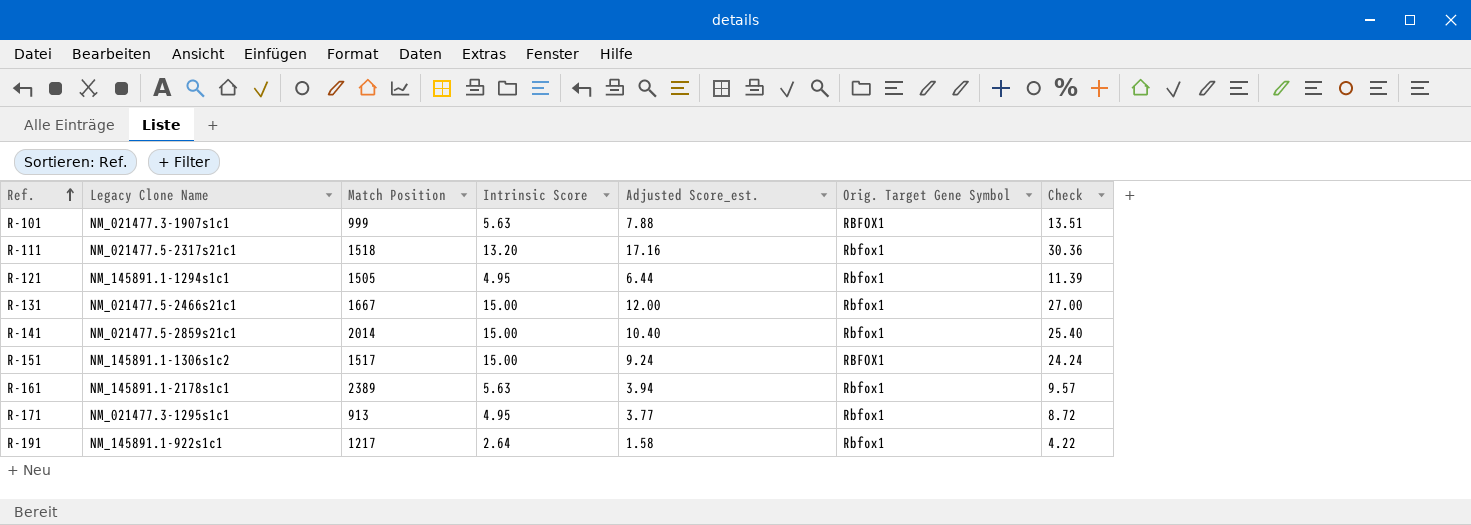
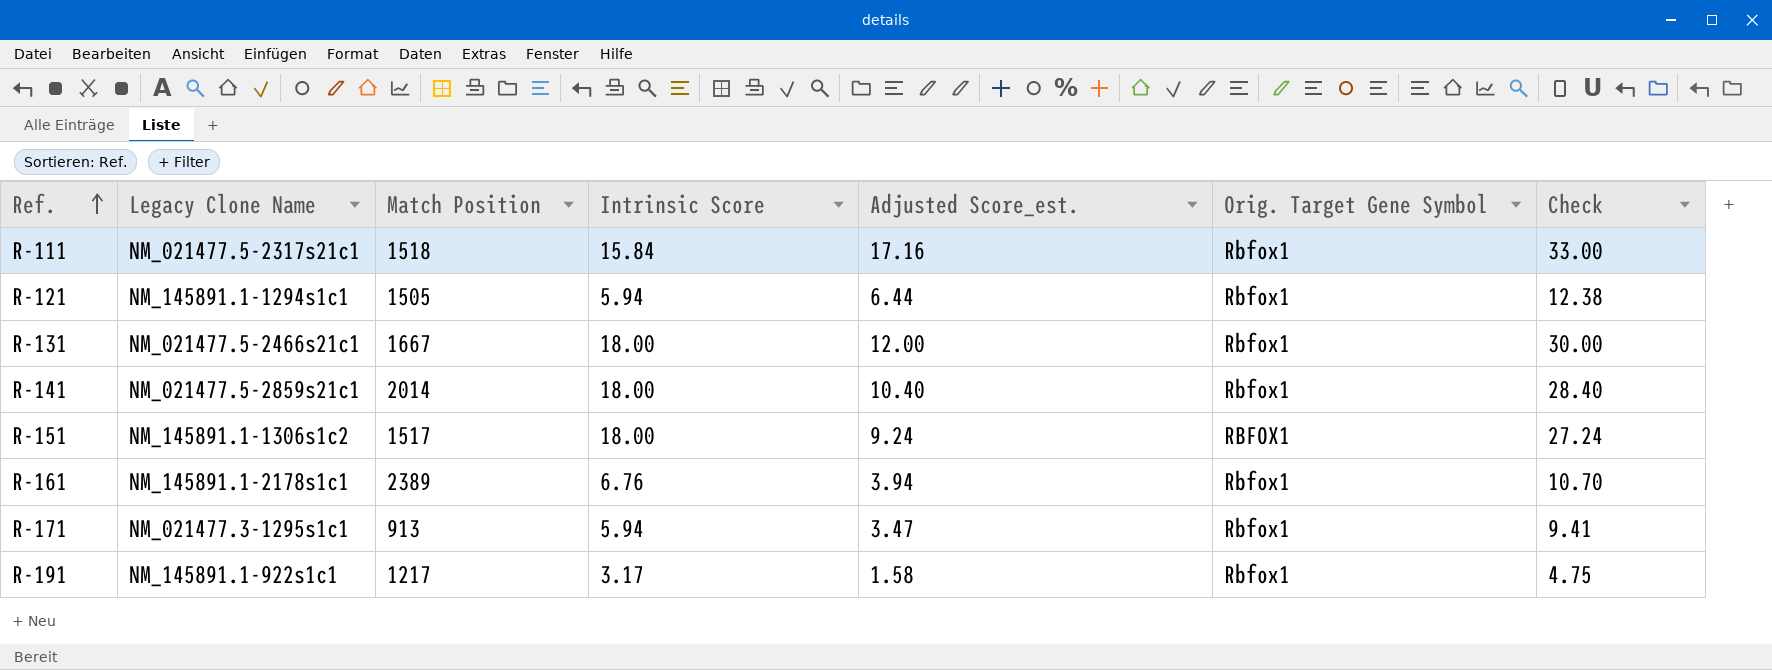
row R-101: NM_021477.3-1907s1c1 | 999 | 5.63 | 7.88 | RBFOX1 | 13.51 -> none
R-111 | Intrinsic Score: 13.20 -> 15.84
R-111 | Check: 30.36 -> 33.00
R-121 | Intrinsic Score: 4.95 -> 5.94
R-121 | Check: 11.39 -> 12.38
R-131 | Intrinsic Score: 15.00 -> 18.00
R-131 | Check: 27.00 -> 30.00
R-141 | Intrinsic Score: 15.00 -> 18.00
R-141 | Check: 25.40 -> 28.40
R-151 | Intrinsic Score: 15.00 -> 18.00
R-151 | Check: 24.24 -> 27.24
R-161 | Intrinsic Score: 5.63 -> 6.76
R-161 | Check: 9.57 -> 10.70
R-171 | Intrinsic Score: 4.95 -> 5.94
R-171 | Adjusted Score_est.: 3.77 -> 3.47
R-171 | Check: 8.72 -> 9.41
R-191 | Intrinsic Score: 2.64 -> 3.17
R-191 | Check: 4.22 -> 4.75

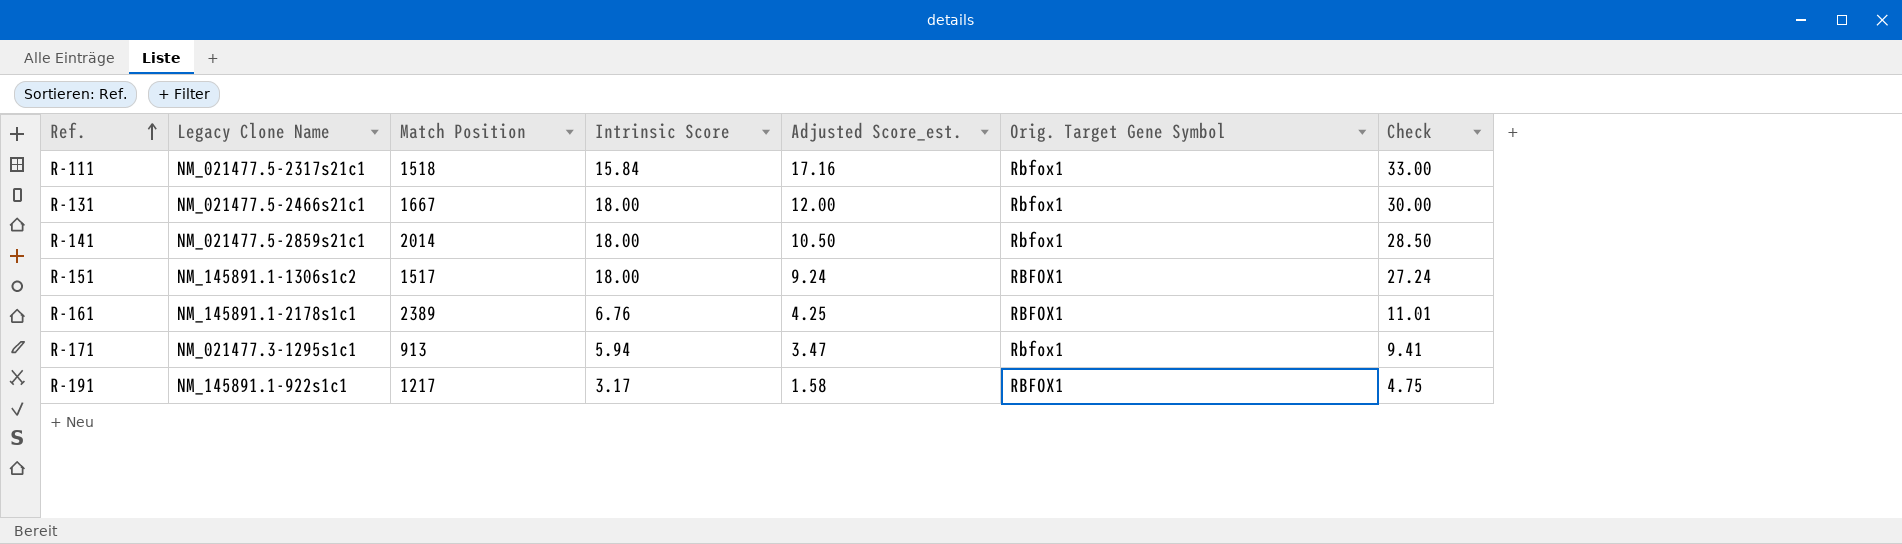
row R-121: NM_145891.1-1294s1c1 | 1505 | 5.94 | 6.44 | Rbfox1 | 12.38 -> none
R-141 | Adjusted Score_est.: 10.40 -> 10.50
R-141 | Check: 28.40 -> 28.50
R-161 | Adjusted Score_est.: 3.94 -> 4.25
R-161 | Orig. Target Gene Symbol: Rbfox1 -> RBFOX1
R-161 | Check: 10.70 -> 11.01
R-191 | Orig. Target Gene Symbol: Rbfox1 -> RBFOX1

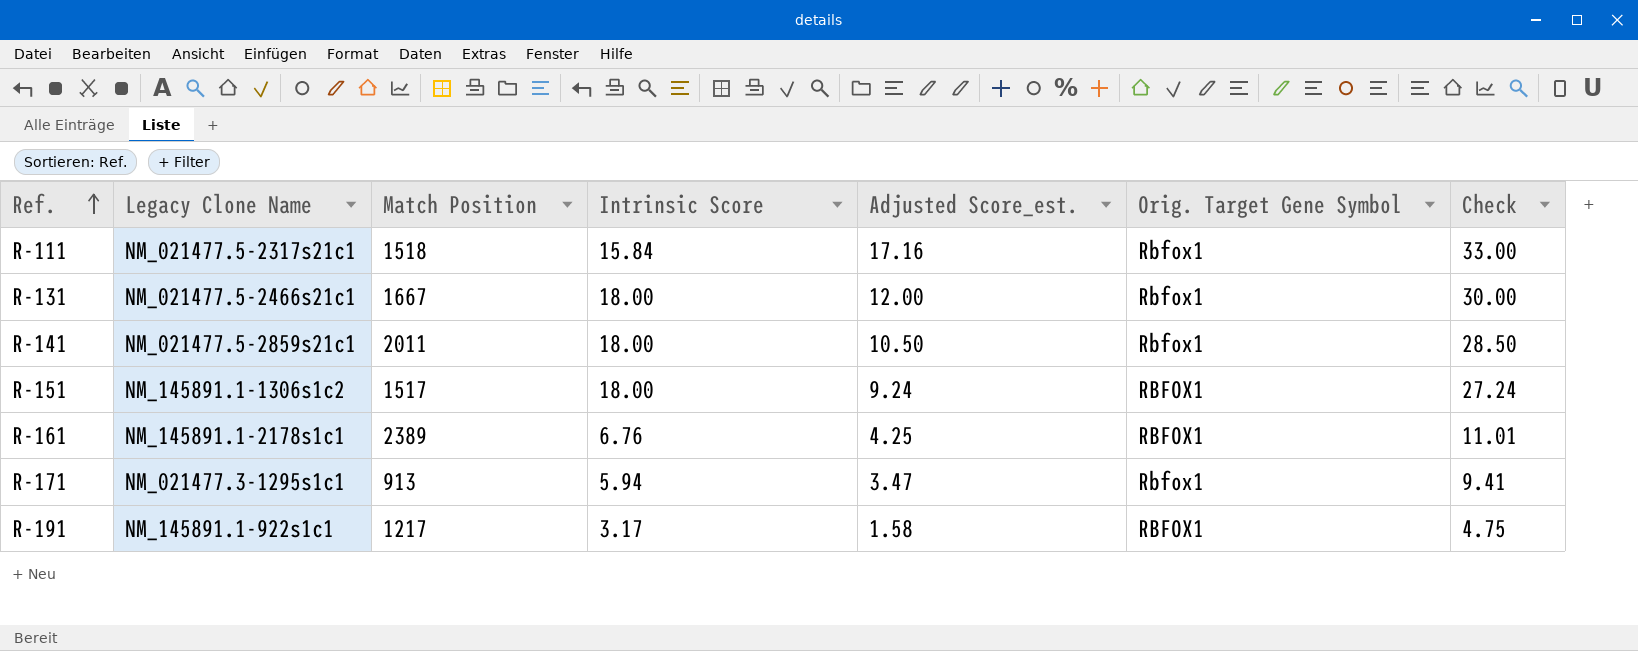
R-141 | Match Position: 2014 -> 2011

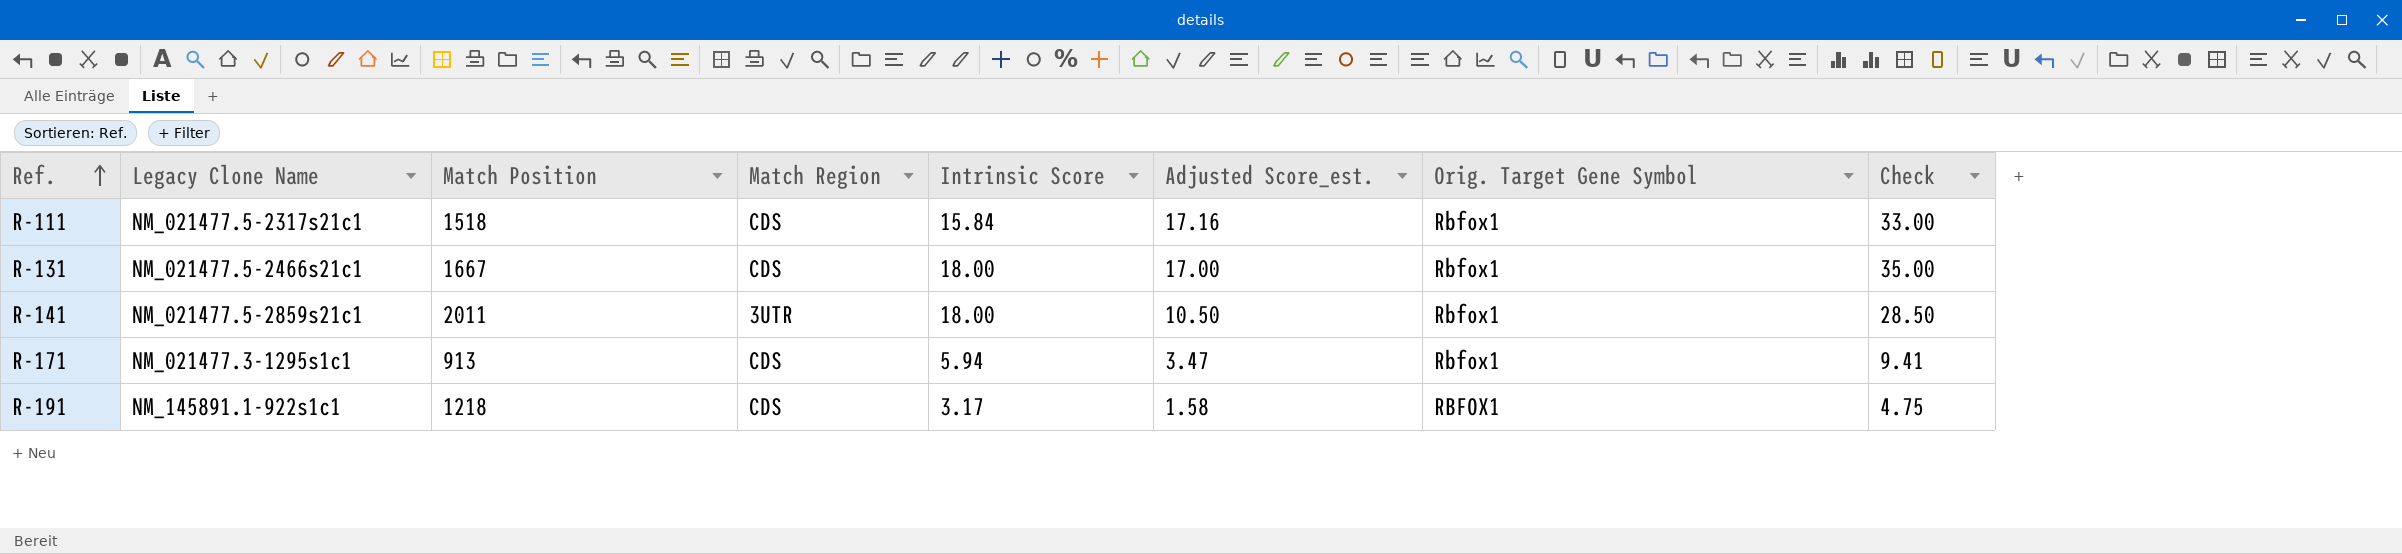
column Match Region | position: none -> 4
row R-151: NM_145891.1-1306s1c2 | 1517 | 18.00 | 9.24 | RBFOX1 | 27.24 -> none
row R-161: NM_145891.1-2178s1c1 | 2389 | 6.76 | 4.25 | RBFOX1 | 11.01 -> none
R-131 | Adjusted Score_est.: 12.00 -> 17.00
R-131 | Check: 30.00 -> 35.00
R-191 | Match Position: 1217 -> 1218

